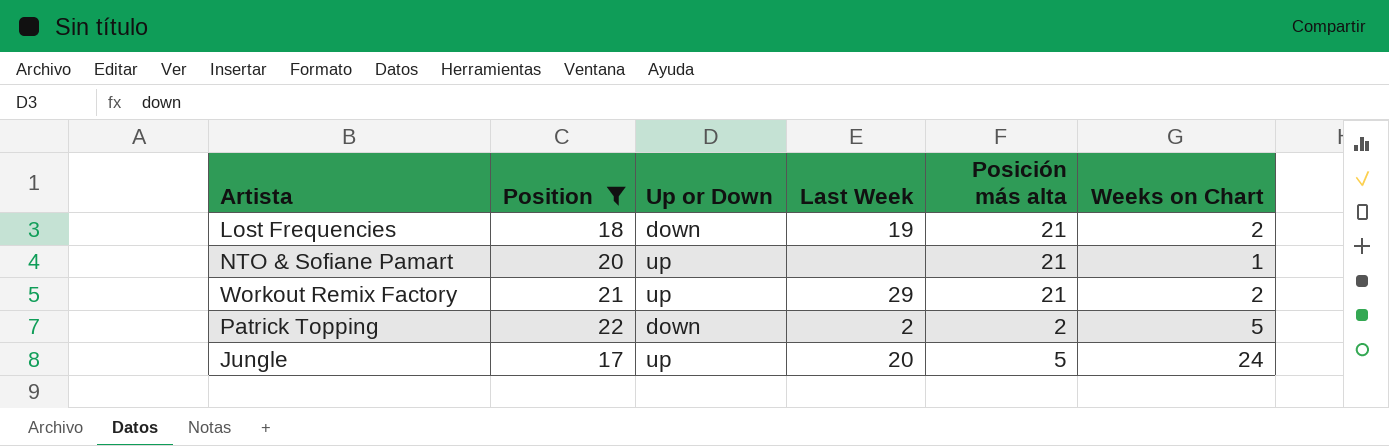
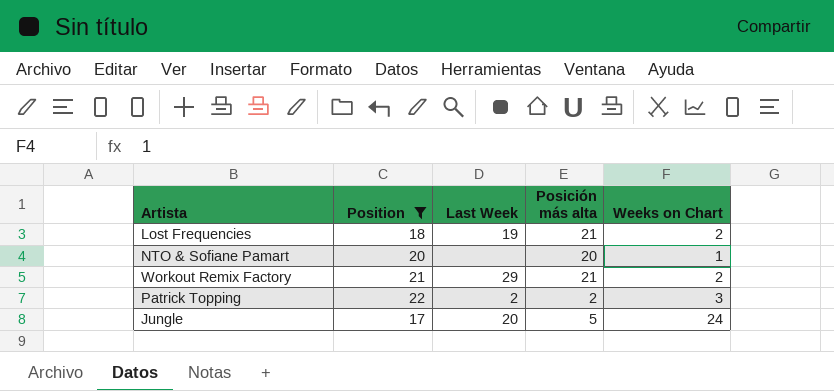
column Up or Down | position: 3 -> none
NTO & Sofiane Pamart | Posición más alta: 21 -> 20
Patrick Topping | Weeks on Chart: 5 -> 3

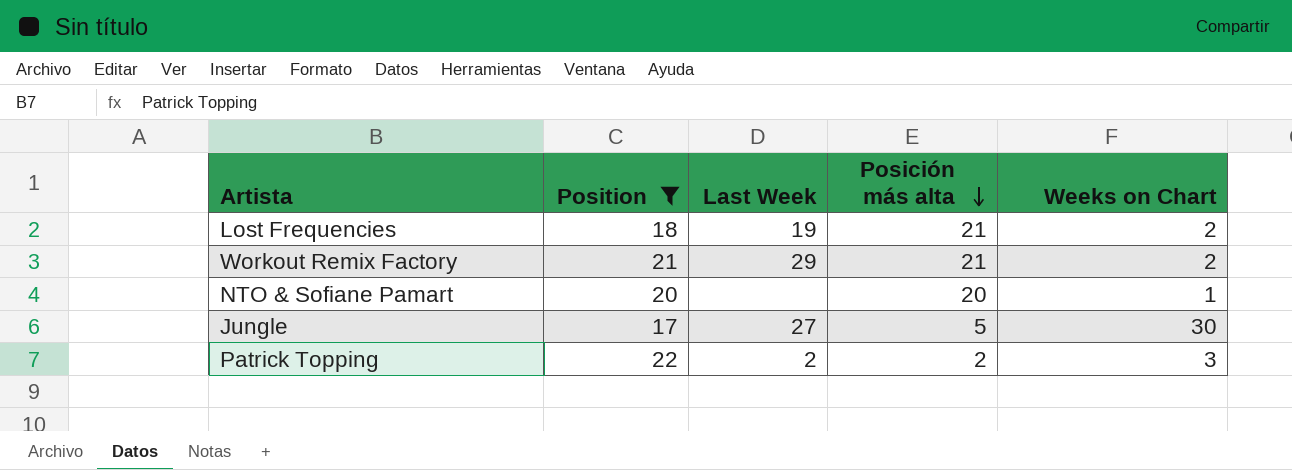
row order: none -> Posición más alta descending
Jungle | Last Week: 20 -> 27
Jungle | Weeks on Chart: 24 -> 30

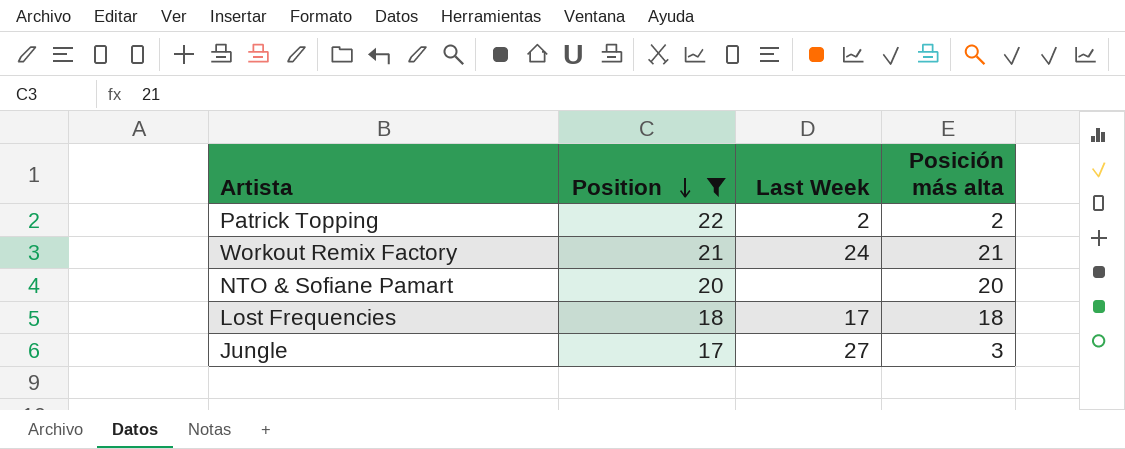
row order: Posición más alta descending -> Position descending
column Weeks on Chart | position: 5 -> none
Workout Remix Factory | Last Week: 29 -> 24
Lost Frequencies | Last Week: 19 -> 17
Lost Frequencies | Posición más alta: 21 -> 18
Jungle | Posición más alta: 5 -> 3

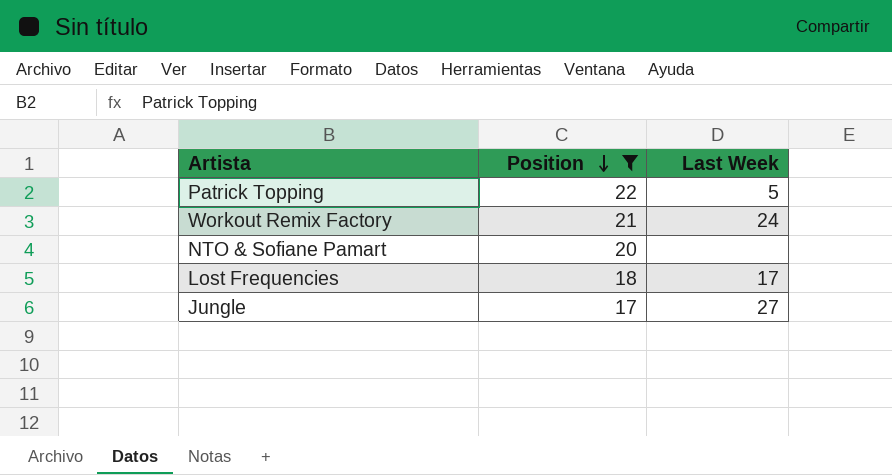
column Posición más alta | position: 4 -> none
Patrick Topping | Last Week: 2 -> 5

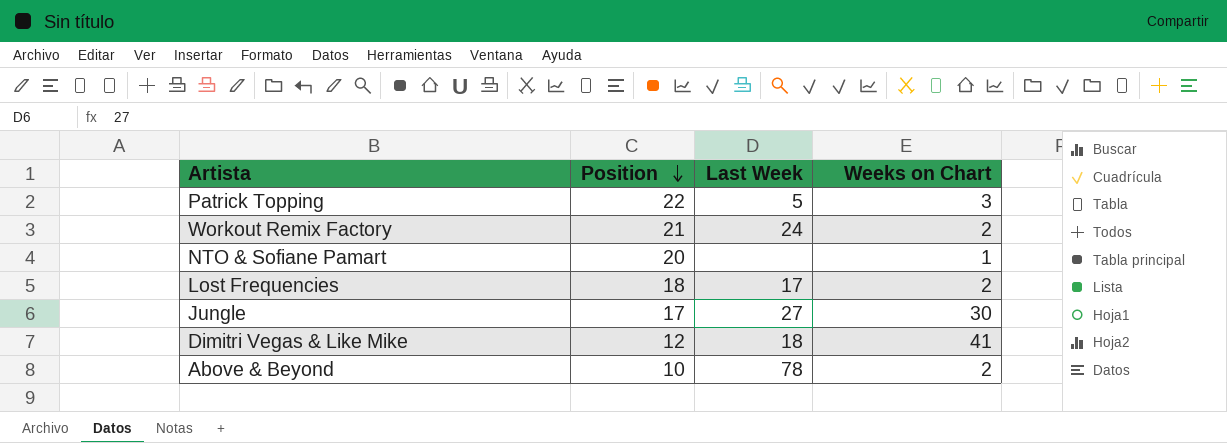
filter: Position >= 17 -> none
column Weeks on Chart | position: none -> 4

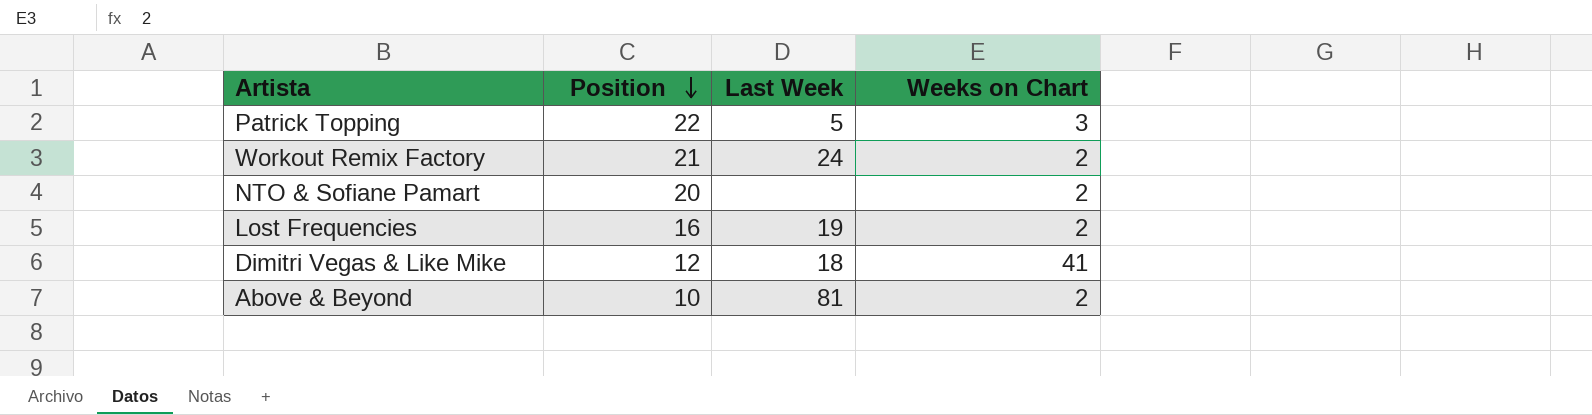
row Jungle: 17 | 27 | 30 -> none
NTO & Sofiane Pamart | Weeks on Chart: 1 -> 2
Lost Frequencies | Position: 18 -> 16
Lost Frequencies | Last Week: 17 -> 19
Above & Beyond | Last Week: 78 -> 81

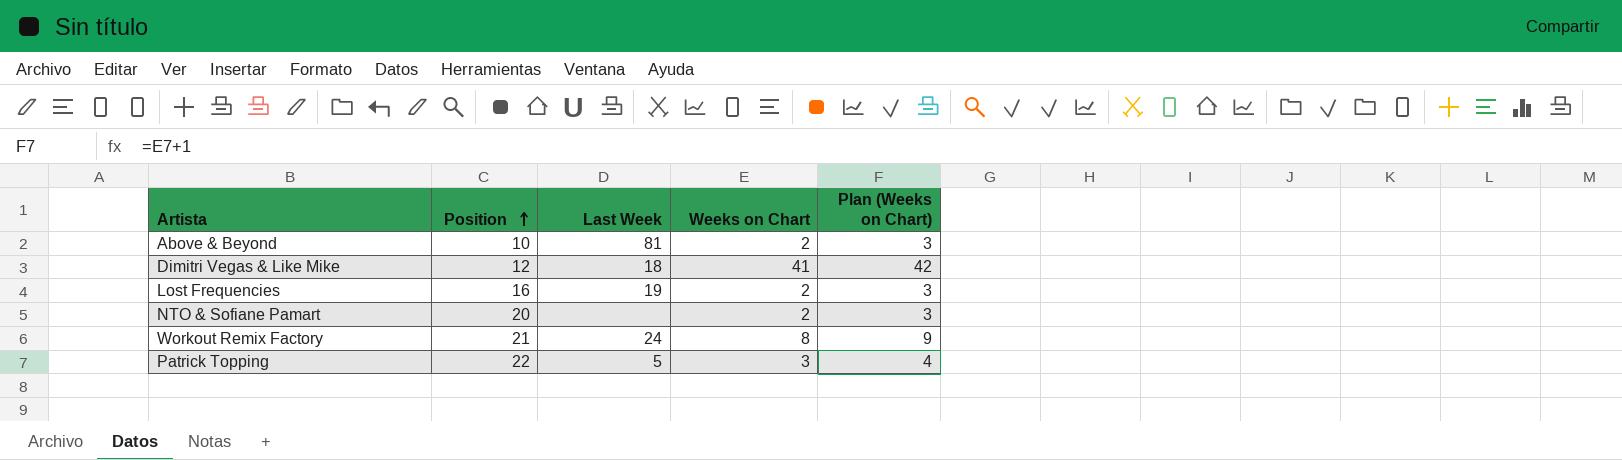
row order: Position descending -> Position ascending
column Plan (Weeks on Chart) | formula: none -> [Weeks on Chart] + 1
Workout Remix Factory | Weeks on Chart: 2 -> 8

